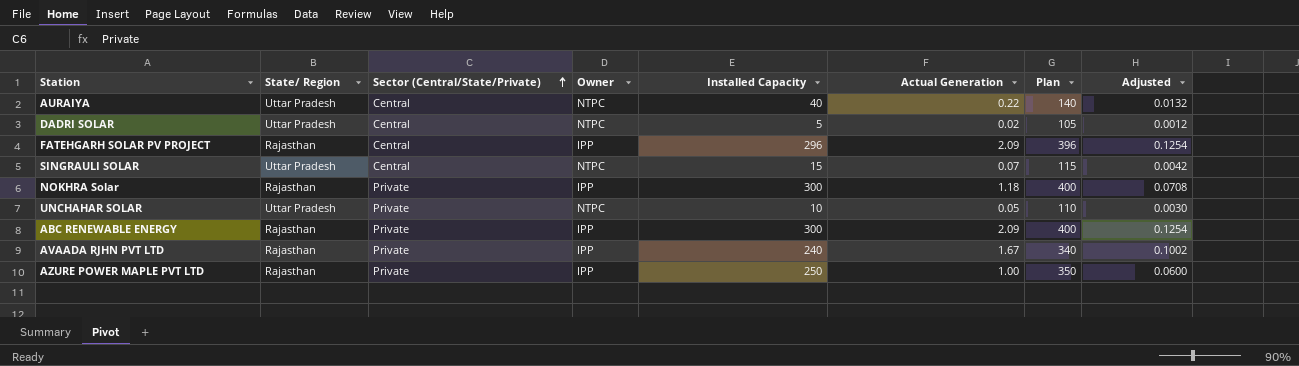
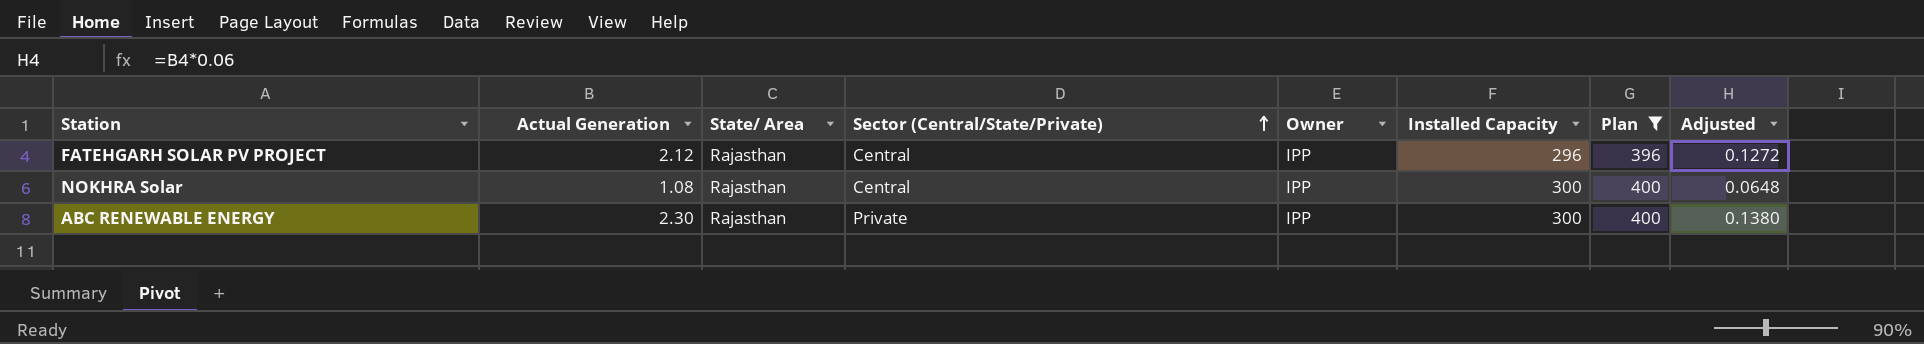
filter: none -> Plan >= 396
column Actual Generation | position: 6 -> 2
column name: State/ Region -> State/ Area
FATEHGARH SOLAR PV PROJECT | Actual Generation: 2.09 -> 2.12
FATEHGARH SOLAR PV PROJECT | Adjusted: 0.1254 -> 0.1272
NOKHRA Solar | Actual Generation: 1.18 -> 1.08
NOKHRA Solar | Sector (Central/State/Private): Private -> Central
NOKHRA Solar | Adjusted: 0.0708 -> 0.0648
ABC RENEWABLE ENERGY | Actual Generation: 2.09 -> 2.30
ABC RENEWABLE ENERGY | Adjusted: 0.1254 -> 0.1380

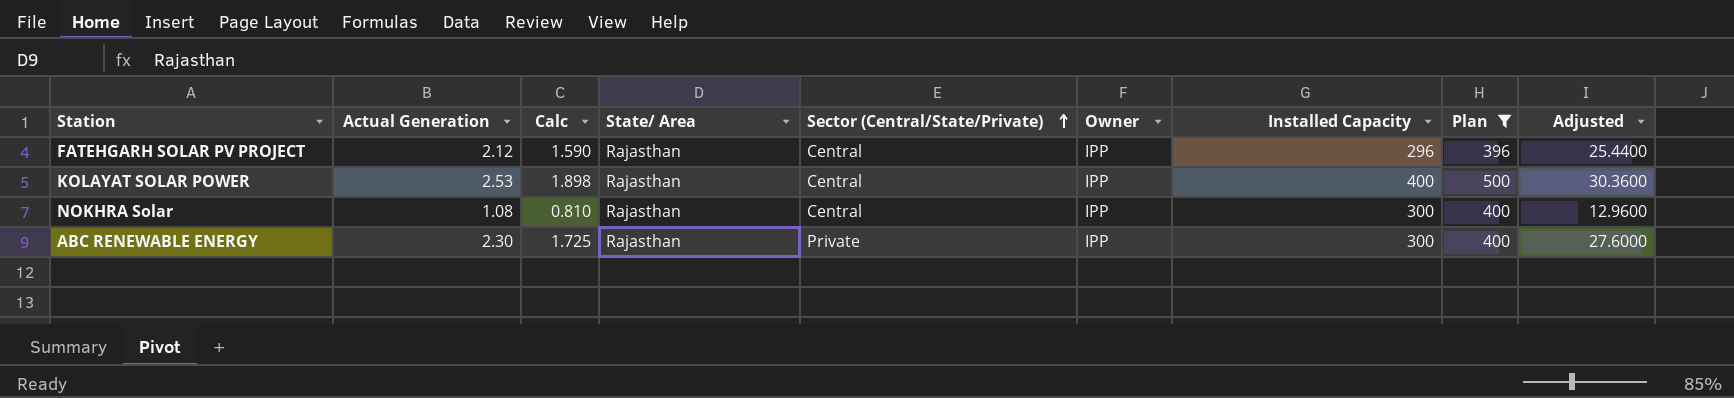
column Calc | formula: none -> [Actual Generation] * 0.75
column Adjusted | formula: [Actual Generation] * 0.06 -> [Actual Generation] * 12
row KOLAYAT SOLAR POWER: none -> 2.53 | 1.898 | Rajasthan | Central | IPP | 400 | 500 | 30.3600

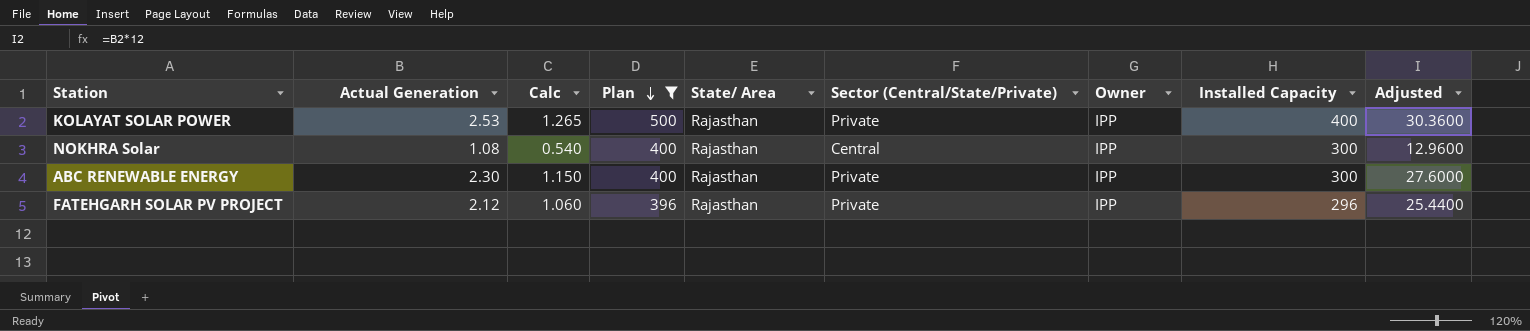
row order: Sector (Central/State/Private) ascending -> Plan descending
column Calc | formula: [Actual Generation] * 0.75 -> [Actual Generation] * 0.5
column Plan | position: 8 -> 4
KOLAYAT SOLAR POWER | Sector (Central/State/Private): Central -> Private
FATEHGARH SOLAR PV PROJECT | Sector (Central/State/Private): Central -> Private

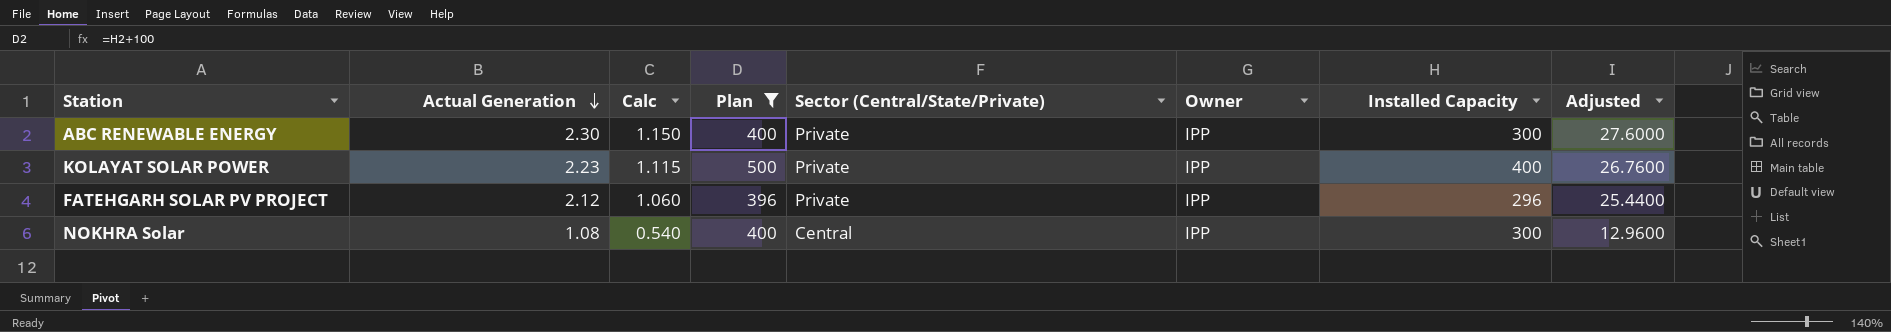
row order: Plan descending -> Actual Generation descending
column State/ Area | position: 5 -> none
KOLAYAT SOLAR POWER | Actual Generation: 2.53 -> 2.23
KOLAYAT SOLAR POWER | Calc: 1.265 -> 1.115
KOLAYAT SOLAR POWER | Adjusted: 30.3600 -> 26.7600

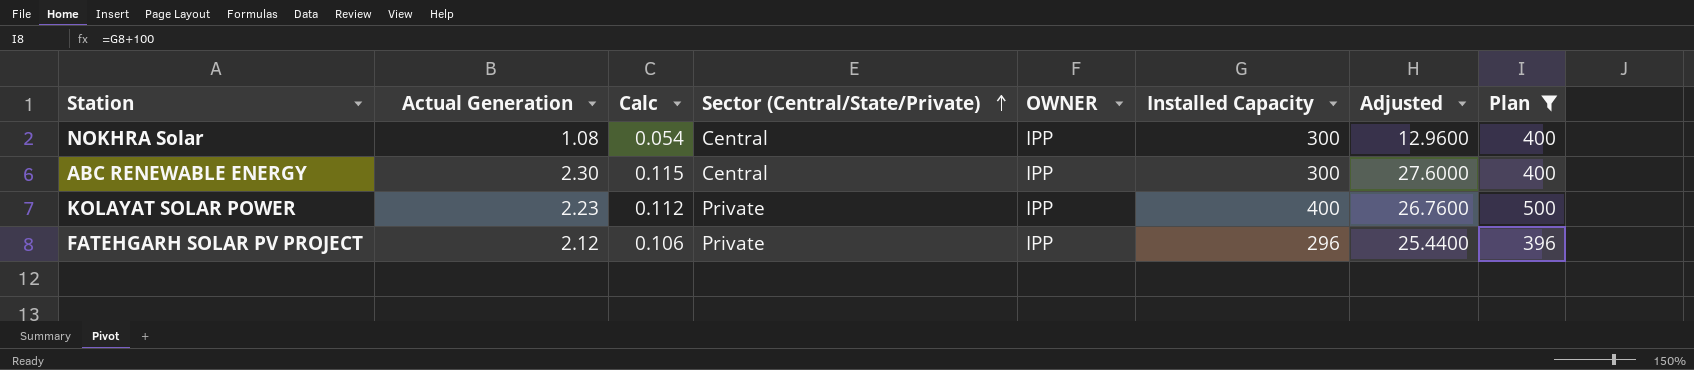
row order: Actual Generation descending -> Sector (Central/State/Private) ascending
column Calc | formula: [Actual Generation] * 0.5 -> [Actual Generation] * 0.05
column name: Owner -> OWNER
column Plan | position: 4 -> 8
ABC RENEWABLE ENERGY | Sector (Central/State/Private): Private -> Central

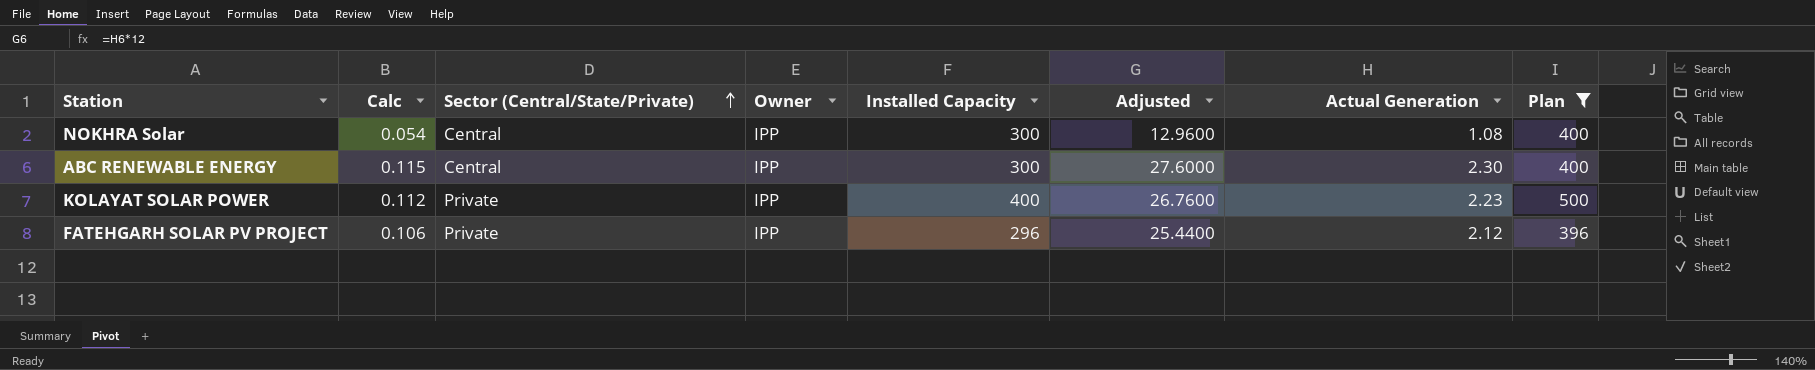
column name: OWNER -> Owner
column Actual Generation | position: 2 -> 7

